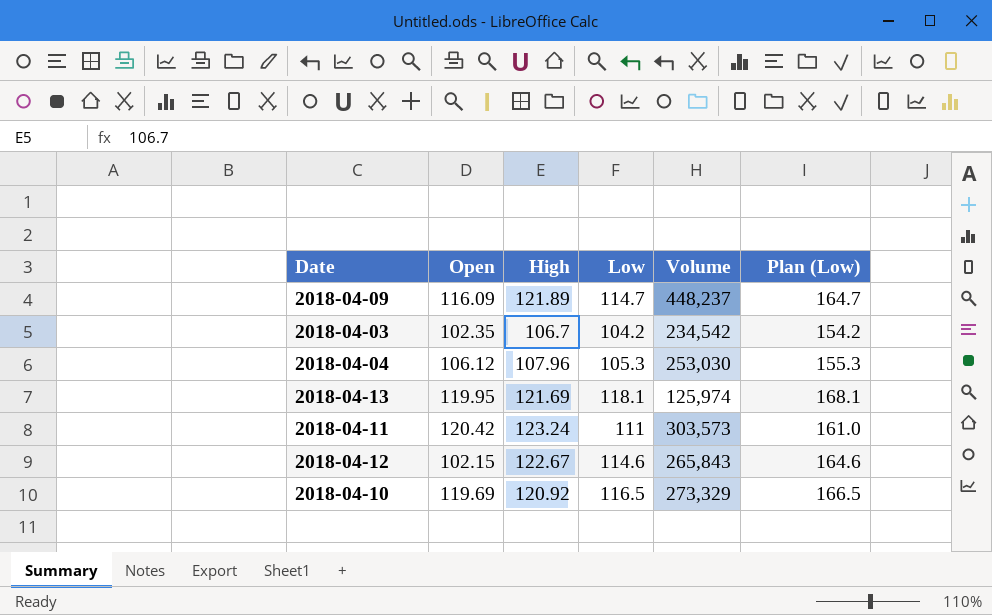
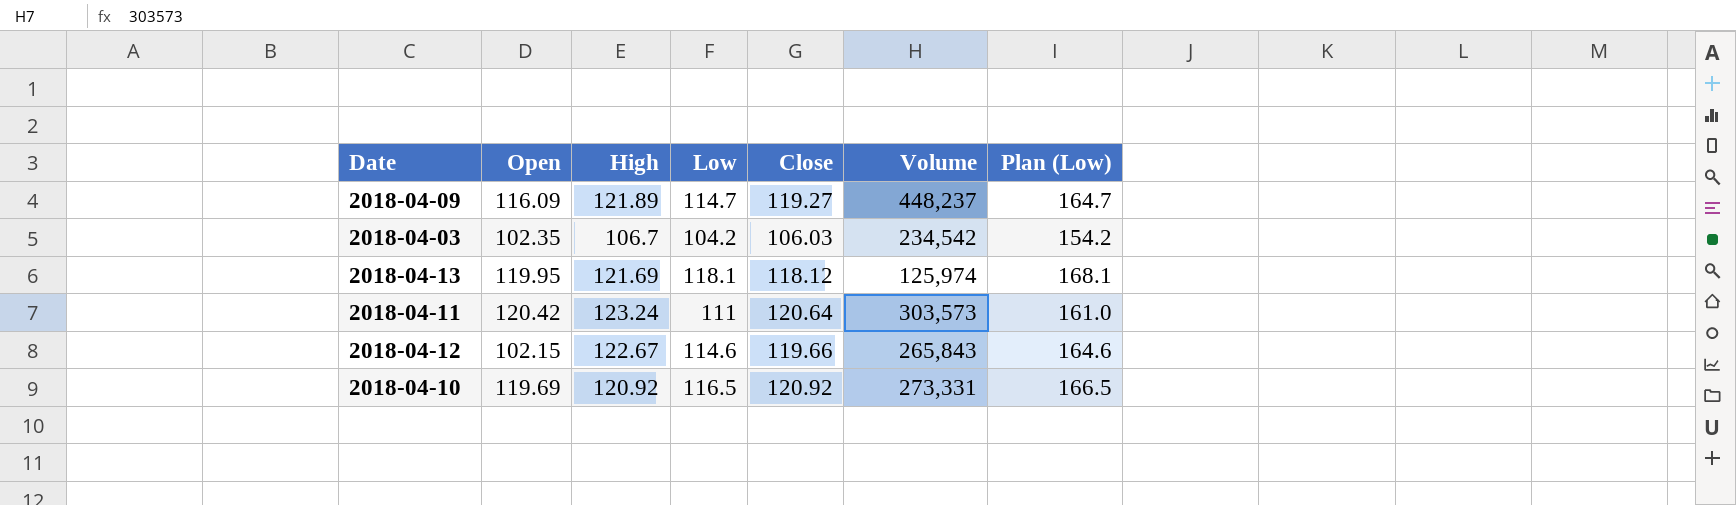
column Close | position: none -> 5
row 2018-04-04: 106.12 | 107.96 | 105.3 | 253,030 | 155.3 -> none
2018-04-10 | Volume: 273,329 -> 273,331

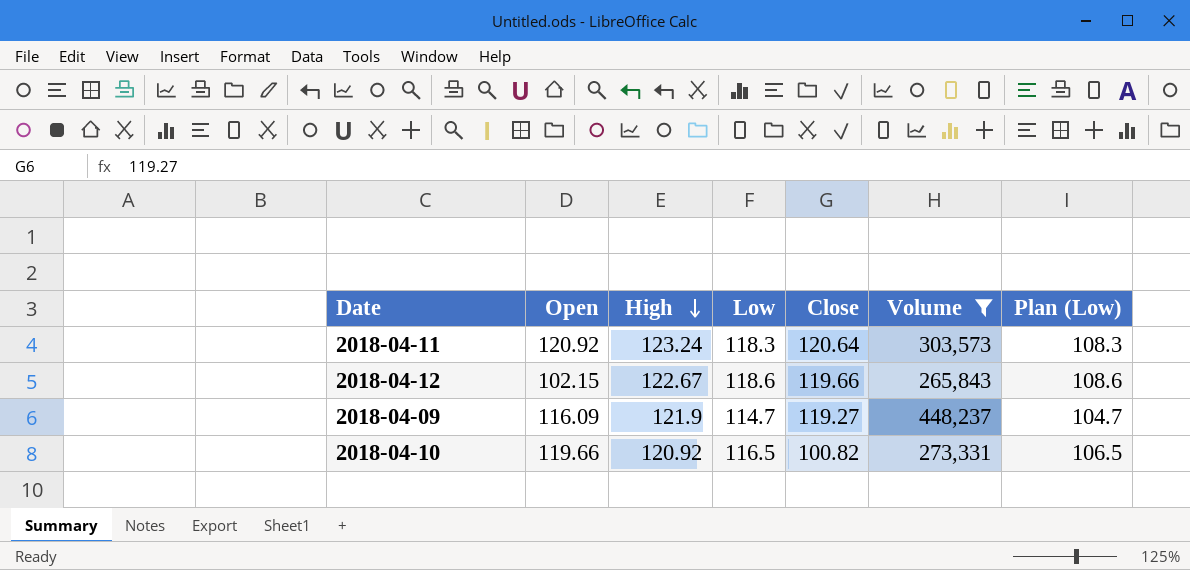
filter: none -> Volume >= 265,843
row order: none -> High descending
column Plan (Low) | formula: [Low] + 50 -> [Low] - 10
2018-04-11 | Open: 120.42 -> 120.92
2018-04-11 | Low: 111 -> 118.3
2018-04-12 | Low: 114.6 -> 118.6
2018-04-09 | High: 121.89 -> 121.9
2018-04-10 | Open: 119.69 -> 119.66
2018-04-10 | Close: 120.92 -> 100.82

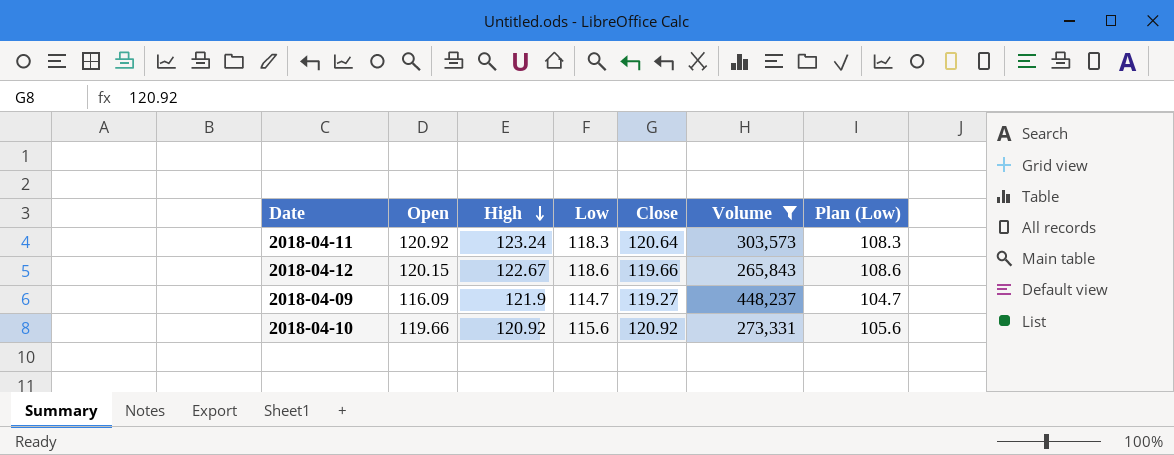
2018-04-12 | Open: 102.15 -> 120.15
2018-04-10 | Low: 116.5 -> 115.6
2018-04-10 | Close: 100.82 -> 120.92
2018-04-10 | Plan (Low): 106.5 -> 105.6

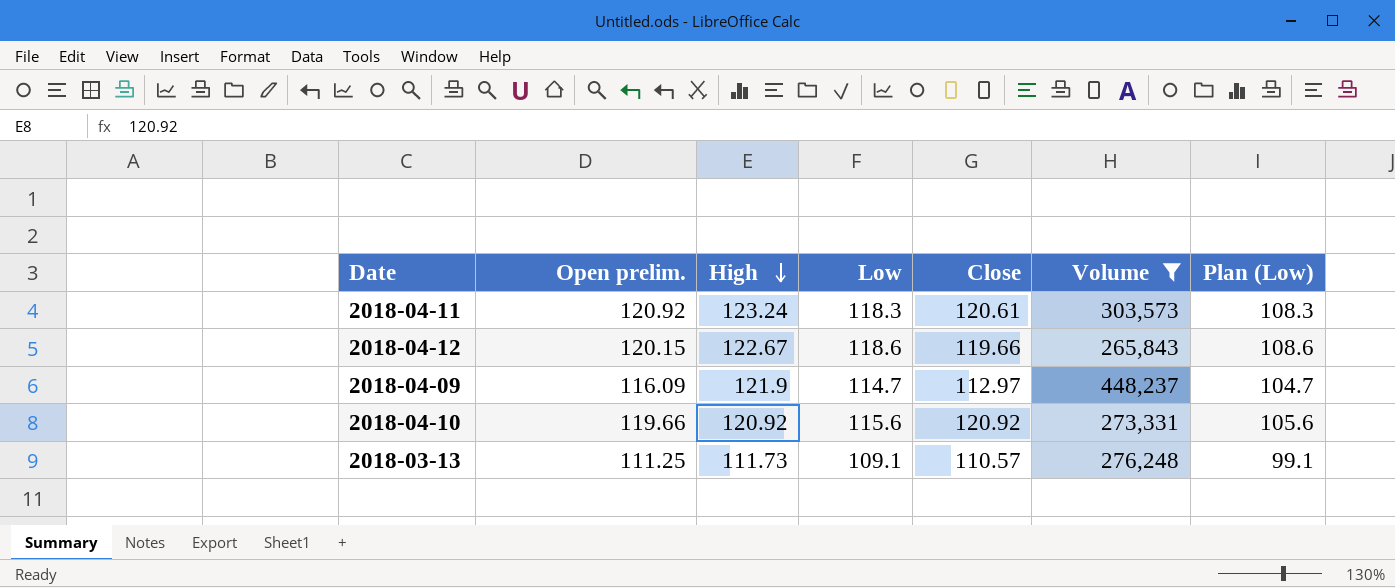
column name: Open -> Open prelim.
2018-04-11 | Close: 120.64 -> 120.61
2018-04-09 | Close: 119.27 -> 112.97
row 2018-03-13: none -> 111.25 | 111.73 | 109.1 | 110.57 | 276,248 | 99.1

